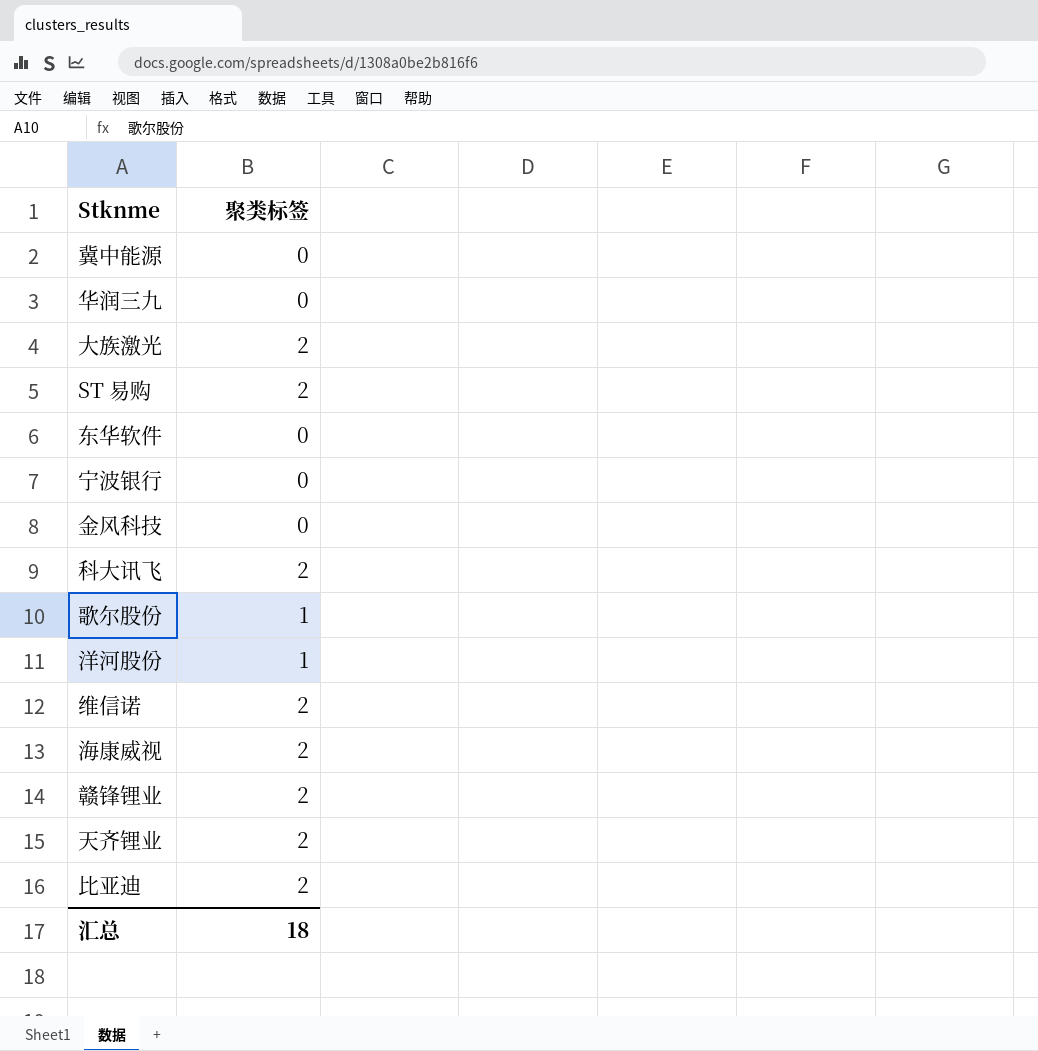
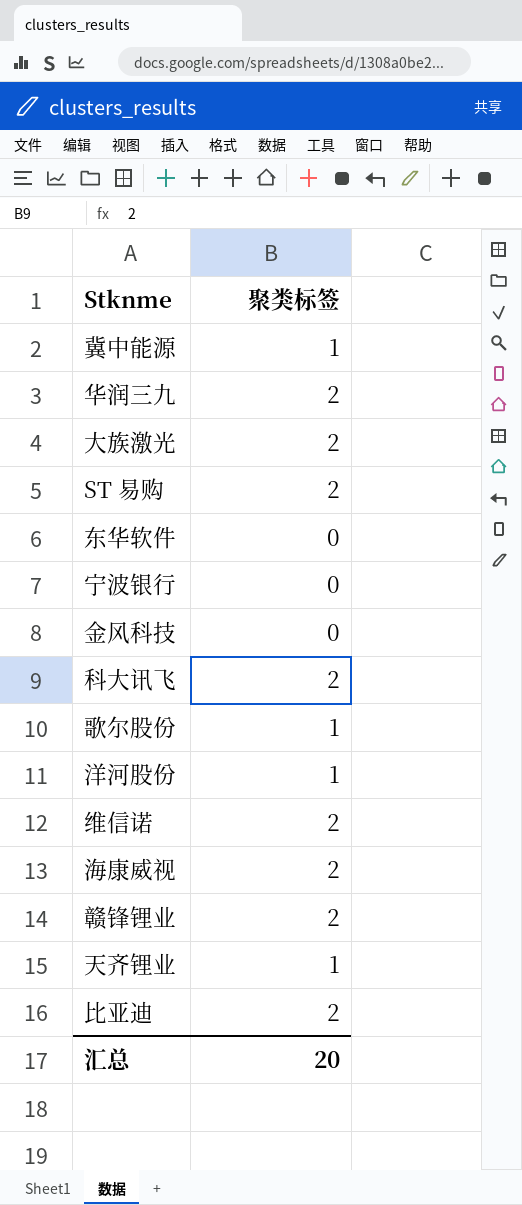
冀中能源 | 聚类标签: 0 -> 1
华润三九 | 聚类标签: 0 -> 2
天齐锂业 | 聚类标签: 2 -> 1
汇总 | 聚类标签: 18 -> 20

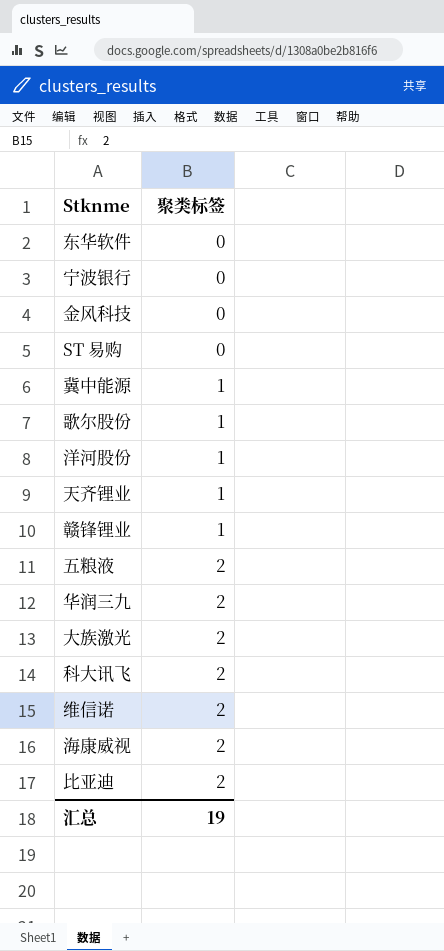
row order: none -> 聚类标签 ascending
ST 易购 | 聚类标签: 2 -> 0
赣锋锂业 | 聚类标签: 2 -> 1
row 五粮液: none -> 2
汇总 | 聚类标签: 20 -> 19

